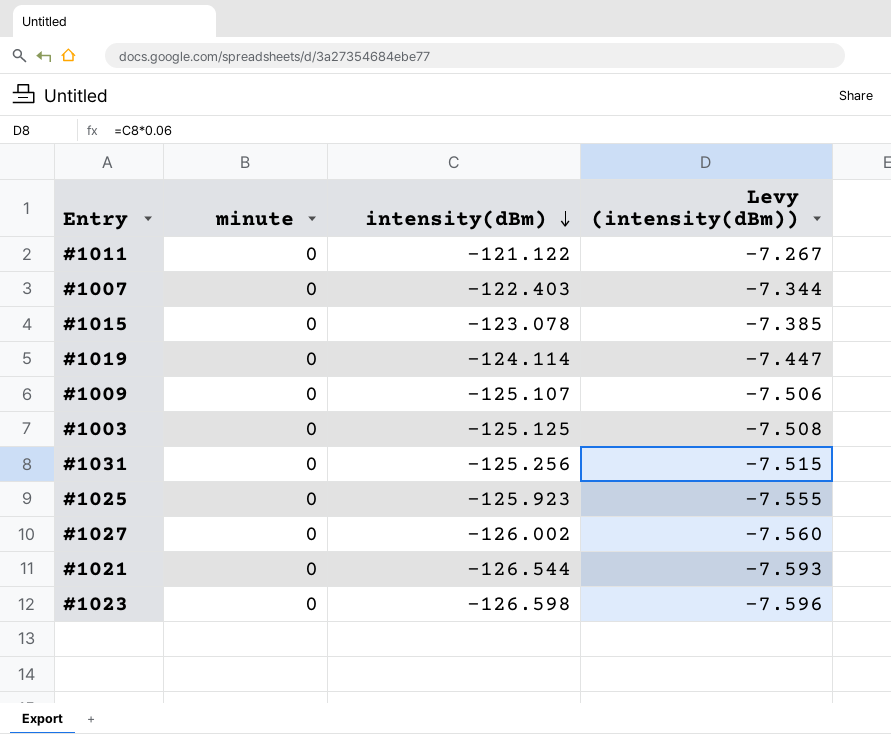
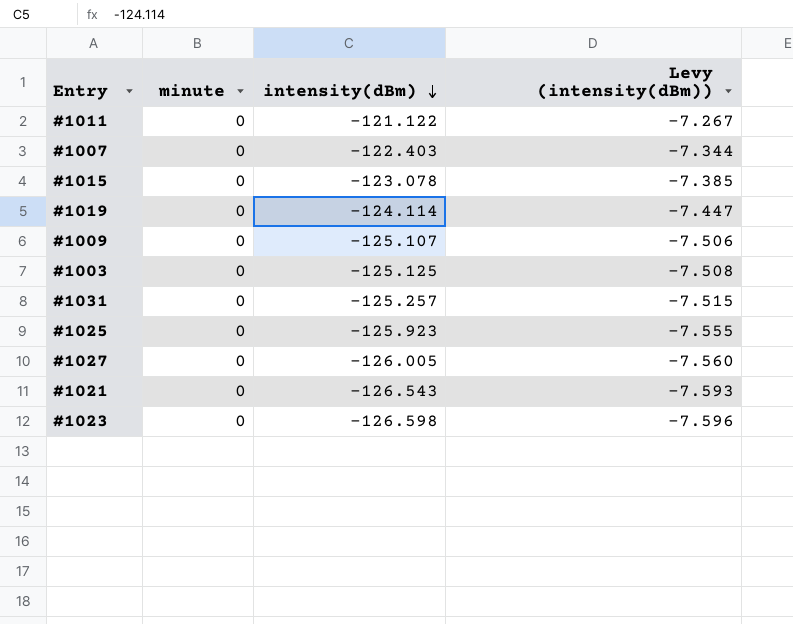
#1031 | intensity(dBm): -125.256 -> -125.257
#1027 | intensity(dBm): -126.002 -> -126.005
#1021 | intensity(dBm): -126.544 -> -126.543

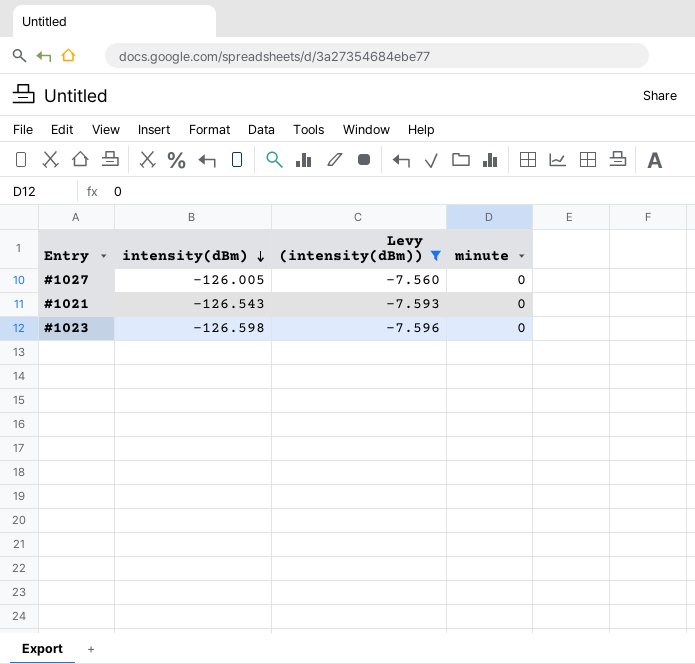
filter: none -> Levy (intensity(dBm)) <= -7.560
column minute | position: 2 -> 4

